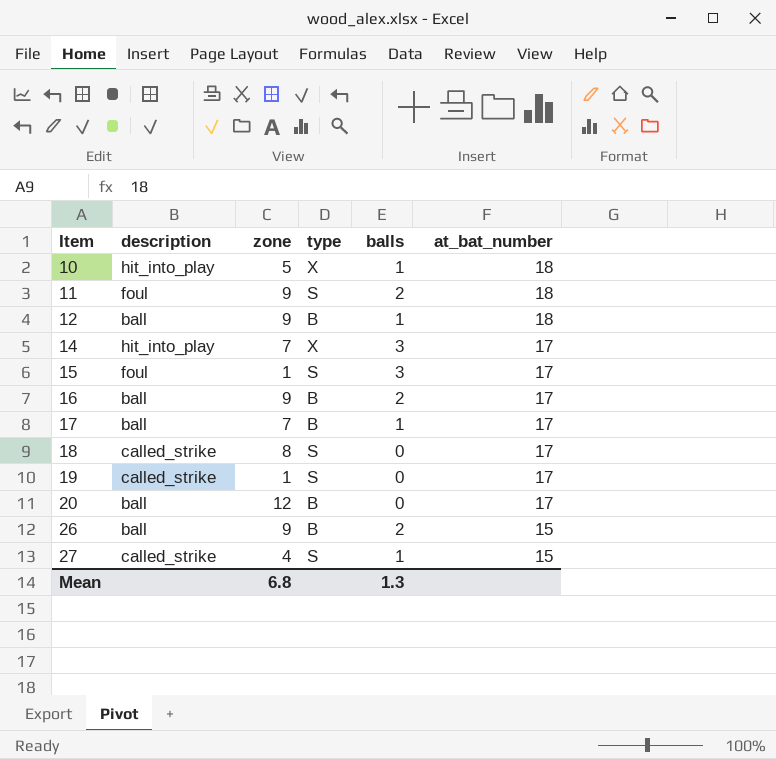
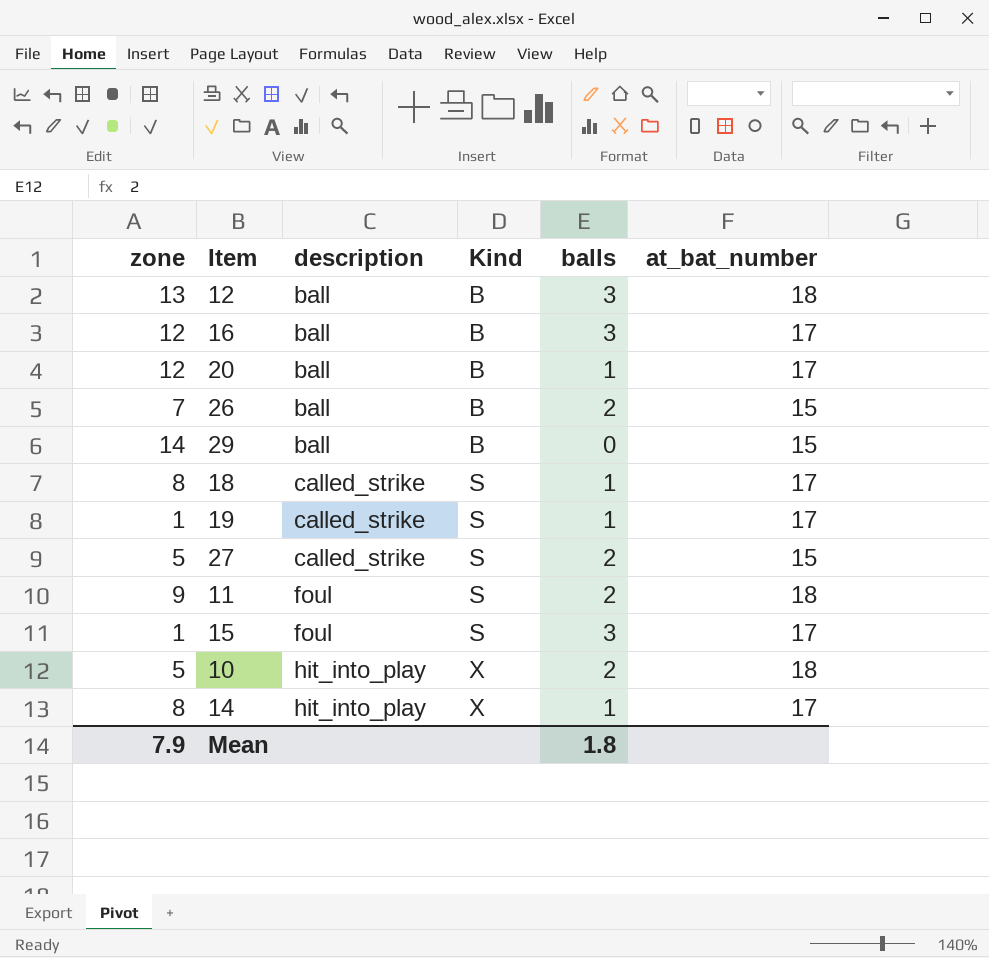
row order: Item ascending -> description ascending
column zone | position: 3 -> 1
column name: type -> Kind
row 17: ball | 7 | B | 1 | 17 -> none
12 | zone: 9 -> 13
12 | balls: 1 -> 3
16 | zone: 9 -> 12
16 | balls: 2 -> 3
20 | balls: 0 -> 1
26 | zone: 9 -> 7
row 29: none -> 14 | ball | B | 0 | 15
18 | balls: 0 -> 1
19 | balls: 0 -> 1
27 | zone: 4 -> 5
27 | balls: 1 -> 2
10 | balls: 1 -> 2
14 | zone: 7 -> 8
14 | balls: 3 -> 1
Mean | zone: 6.8 -> 7.9
Mean | balls: 1.3 -> 1.8

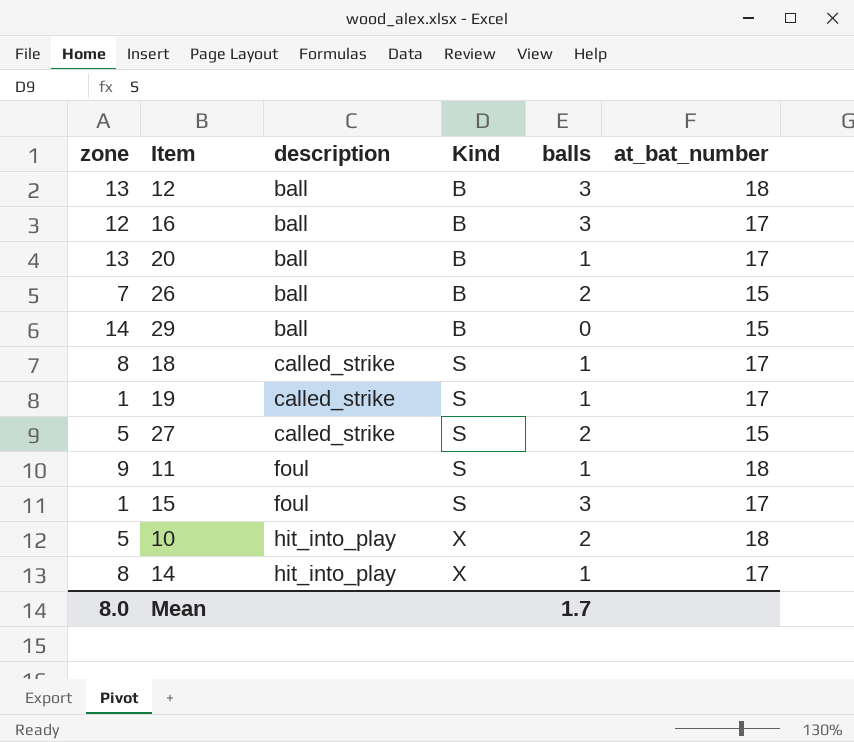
20 | zone: 12 -> 13
11 | balls: 2 -> 1
Mean | zone: 7.9 -> 8.0
Mean | balls: 1.8 -> 1.7

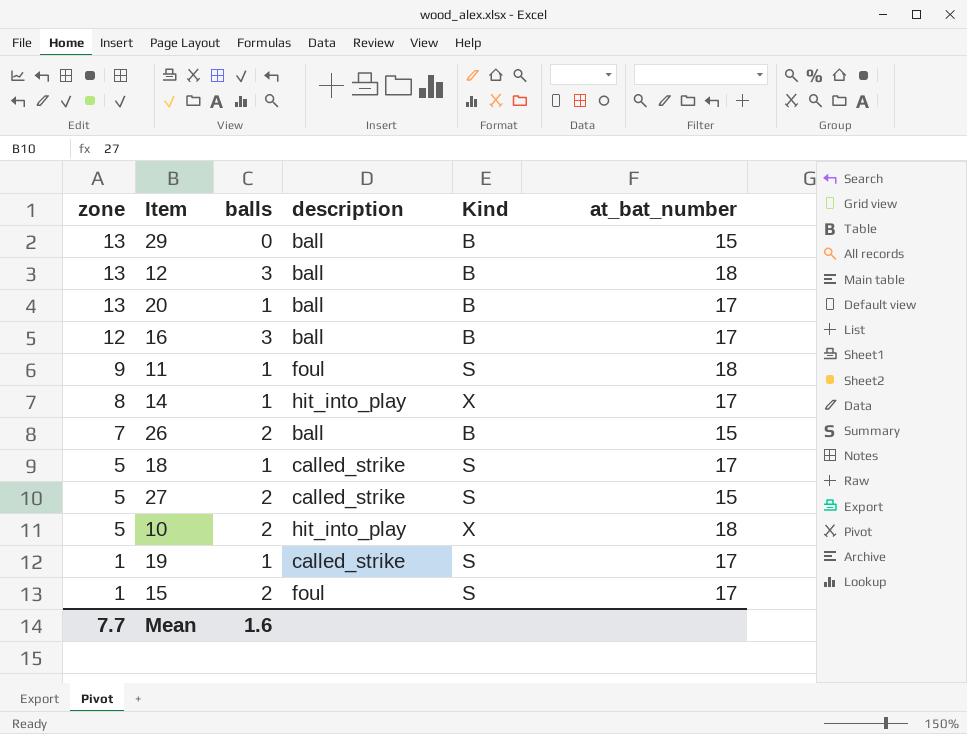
row order: description ascending -> zone descending
column balls | position: 5 -> 3
29 | zone: 14 -> 13
18 | zone: 8 -> 5
15 | balls: 3 -> 2
Mean | zone: 8.0 -> 7.7
Mean | balls: 1.7 -> 1.6

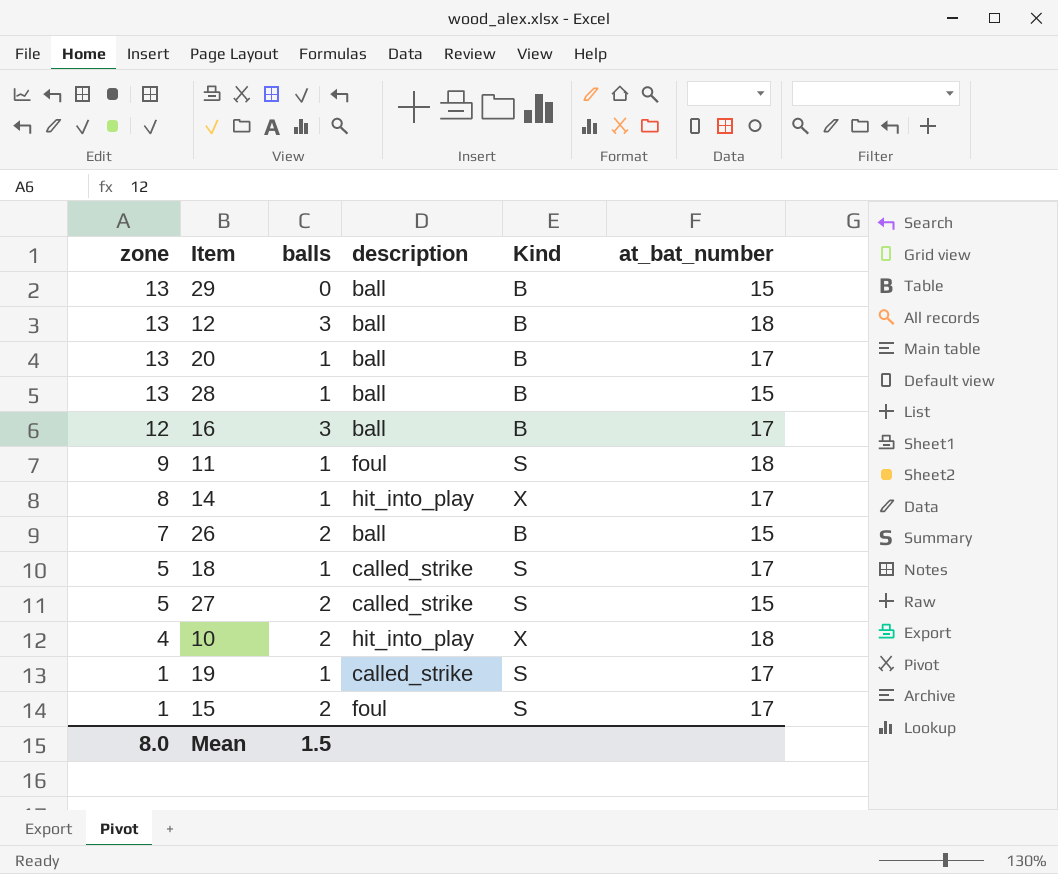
row 28: none -> 13 | 1 | ball | B | 15
10 | zone: 5 -> 4
Mean | zone: 7.7 -> 8.0
Mean | balls: 1.6 -> 1.5

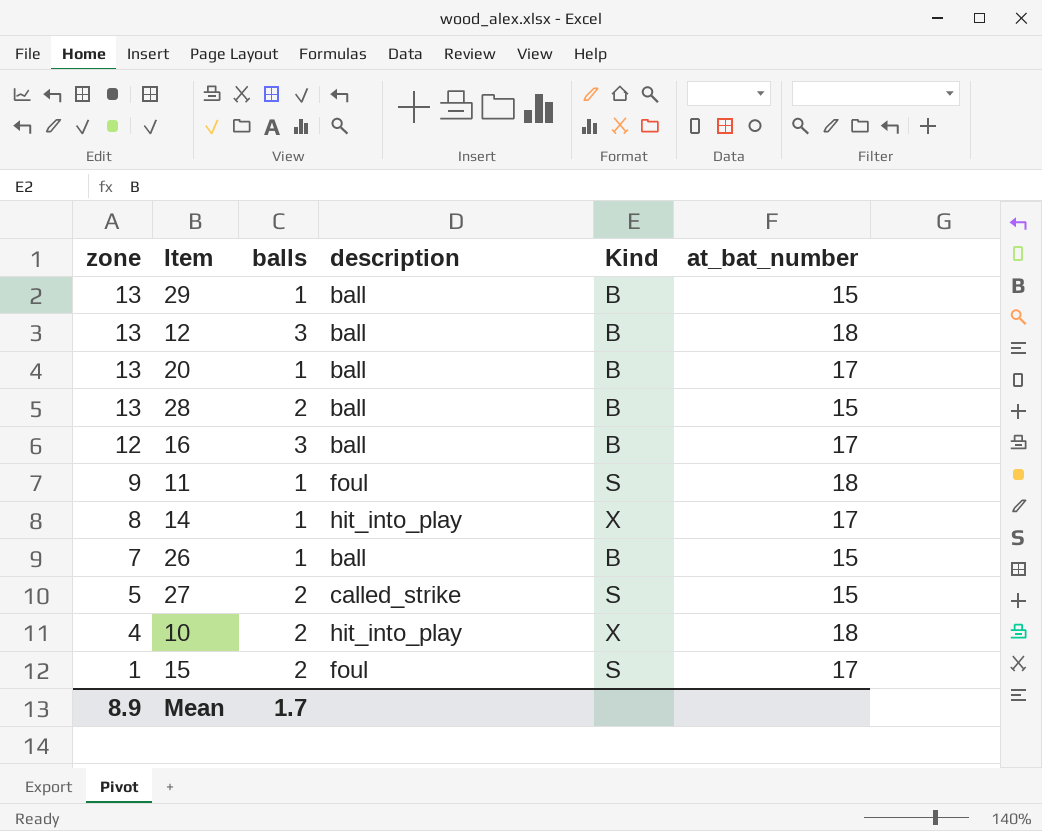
row 18: 5 | 1 | called_strike | S | 17 -> none
row 19: 1 | 1 | called_strike | S | 17 -> none
29 | balls: 0 -> 1
28 | balls: 1 -> 2
26 | balls: 2 -> 1
Mean | zone: 8.0 -> 8.9
Mean | balls: 1.5 -> 1.7

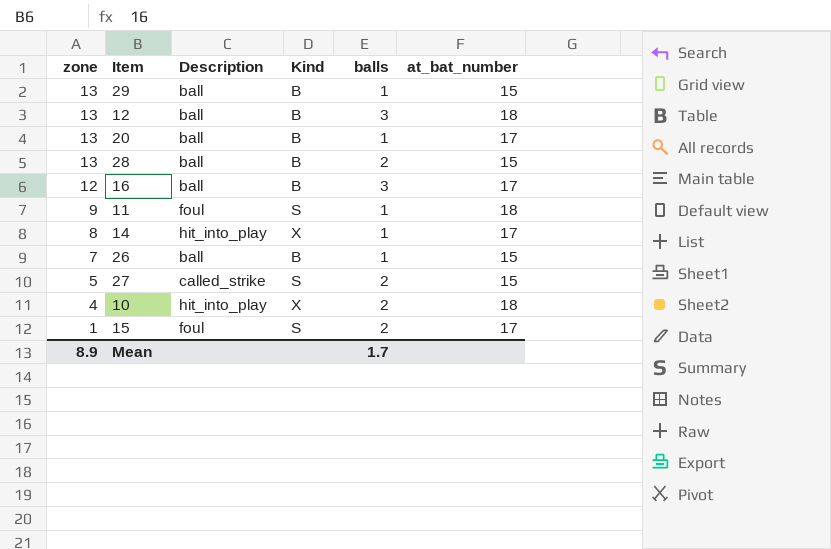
column name: description -> Description
column balls | position: 3 -> 5

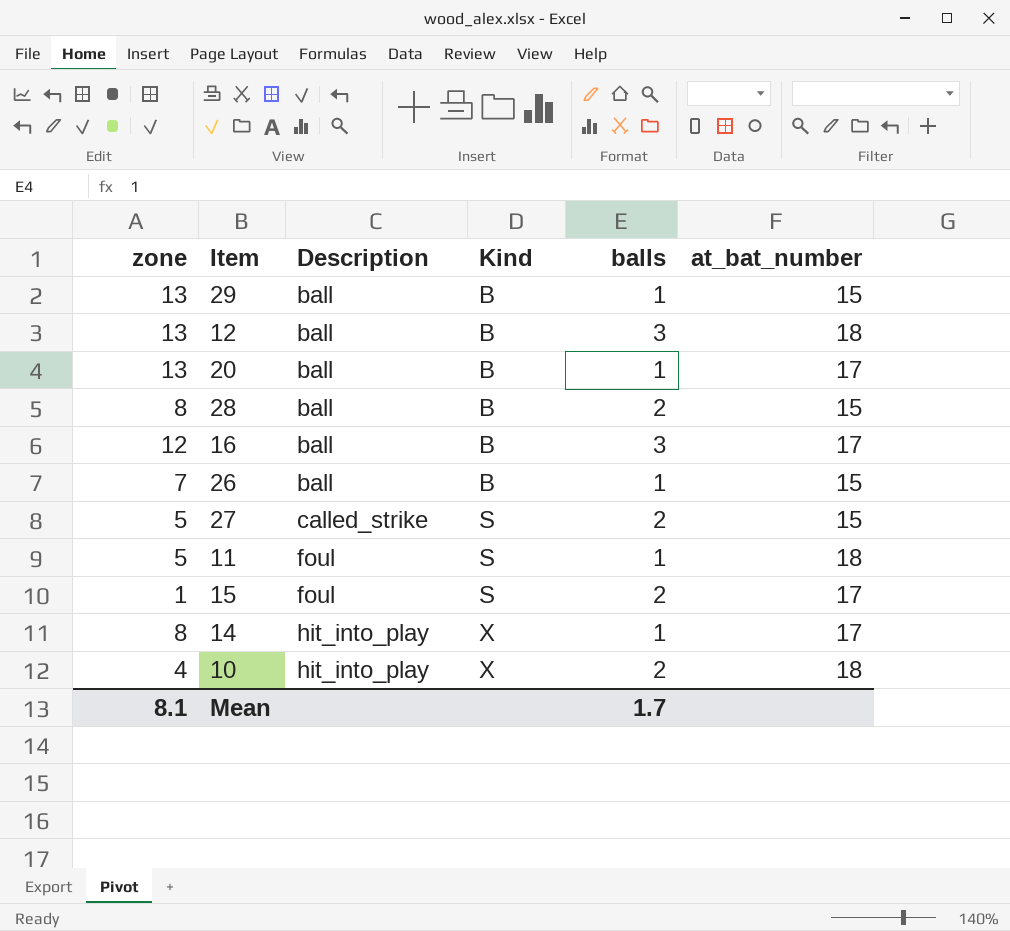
row order: zone descending -> Description ascending
28 | zone: 13 -> 8
11 | zone: 9 -> 5
Mean | zone: 8.9 -> 8.1

